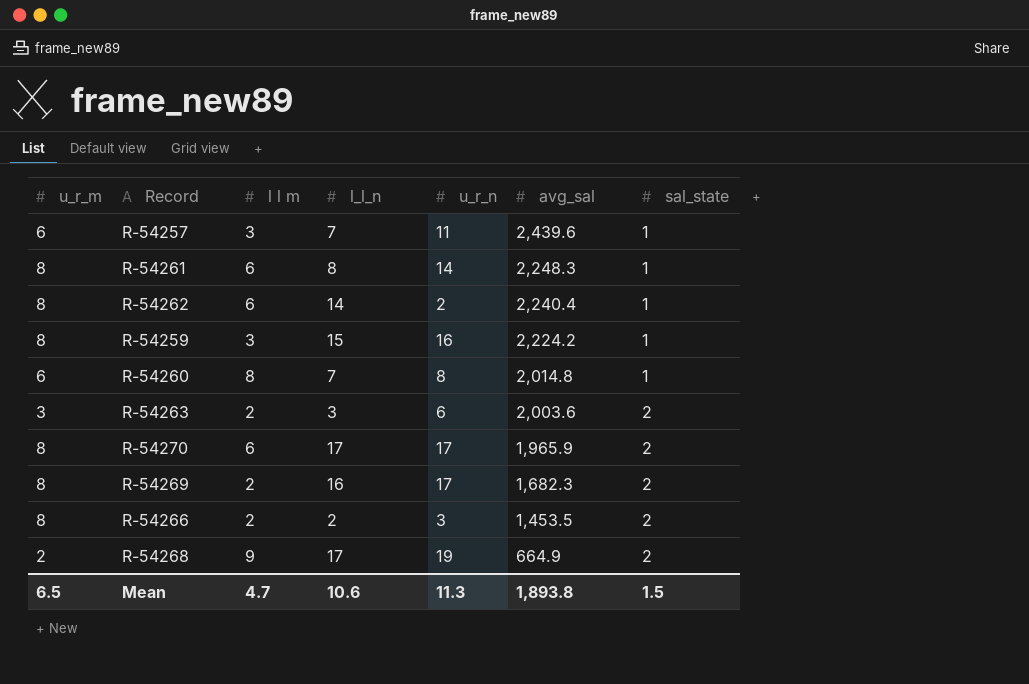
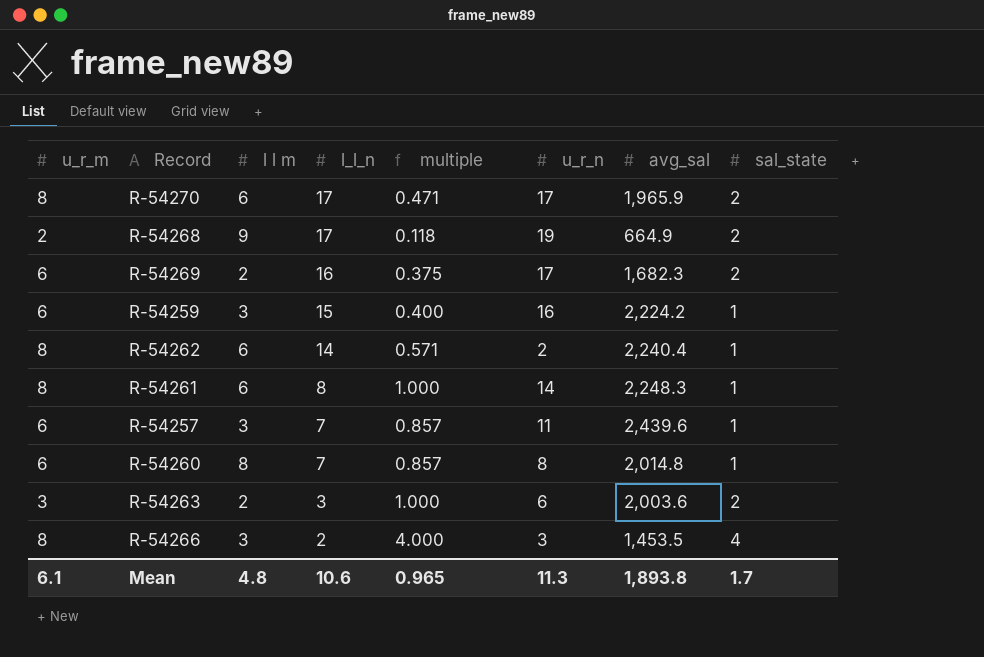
row order: avg_sal descending -> l_l_n descending
column multiple | formula: none -> [u_r_m] / [l_l_n]
R-54269 | u_r_m: 8 -> 6
R-54259 | u_r_m: 8 -> 6
R-54266 | l l m: 2 -> 3
R-54266 | sal_state: 2 -> 4
Mean | u_r_m: 6.5 -> 6.1
Mean | l l m: 4.7 -> 4.8
Mean | sal_state: 1.5 -> 1.7

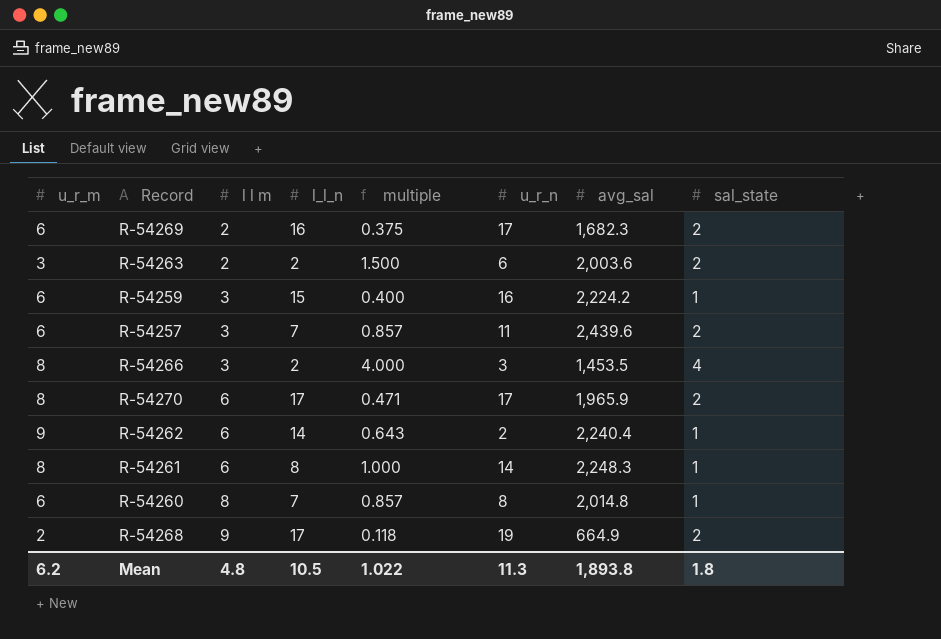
row order: l_l_n descending -> l l m ascending
R-54263 | l_l_n: 3 -> 2
R-54263 | multiple: 1.000 -> 1.500
R-54257 | sal_state: 1 -> 2
R-54262 | u_r_m: 8 -> 9
R-54262 | multiple: 0.571 -> 0.643
Mean | u_r_m: 6.1 -> 6.2
Mean | l_l_n: 10.6 -> 10.5
Mean | multiple: 0.965 -> 1.022
Mean | sal_state: 1.7 -> 1.8

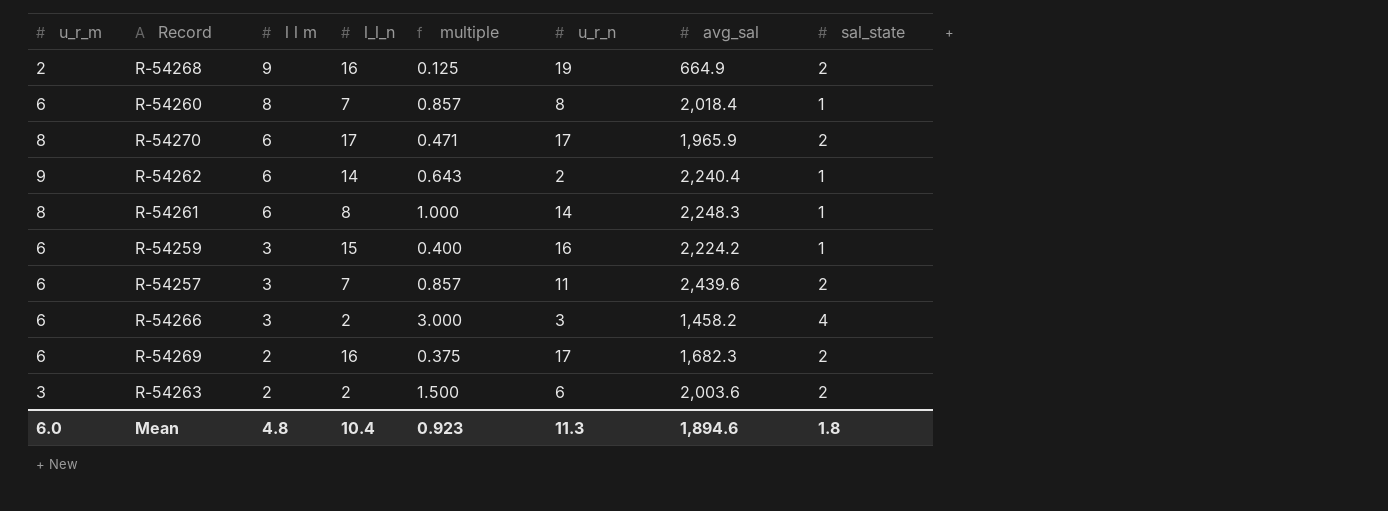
row order: l l m ascending -> l l m descending
R-54268 | l_l_n: 17 -> 16
R-54268 | multiple: 0.118 -> 0.125
R-54260 | avg_sal: 2,014.8 -> 2,018.4
R-54266 | u_r_m: 8 -> 6
R-54266 | multiple: 4.000 -> 3.000
R-54266 | avg_sal: 1,453.5 -> 1,458.2
Mean | u_r_m: 6.2 -> 6.0
Mean | l_l_n: 10.5 -> 10.4
Mean | multiple: 1.022 -> 0.923
Mean | avg_sal: 1,893.8 -> 1,894.6

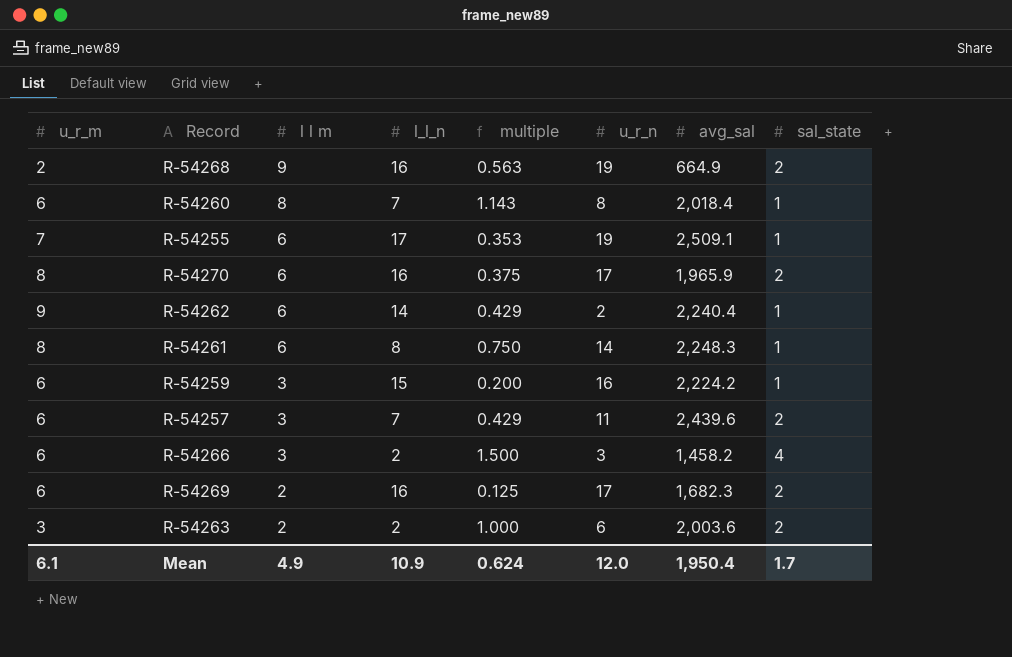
column multiple | formula: [u_r_m] / [l_l_n] -> [l l m] / [l_l_n]
row R-54255: none -> 7 | 6 | 17 | 0.353 | 19 | 2,509.1 | 1
R-54270 | l_l_n: 17 -> 16
Mean | u_r_m: 6.0 -> 6.1
Mean | l l m: 4.8 -> 4.9
Mean | l_l_n: 10.4 -> 10.9
Mean | multiple: 0.923 -> 0.624
Mean | u_r_n: 11.3 -> 12.0
Mean | avg_sal: 1,894.6 -> 1,950.4
Mean | sal_state: 1.8 -> 1.7

